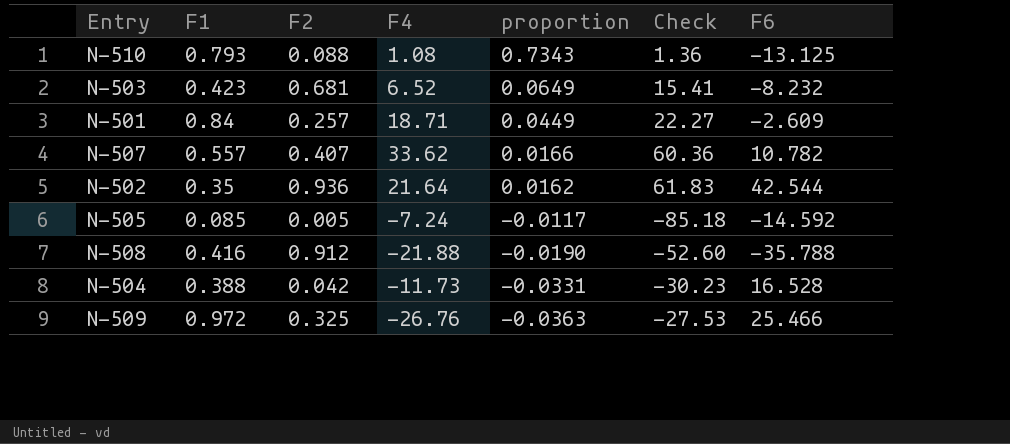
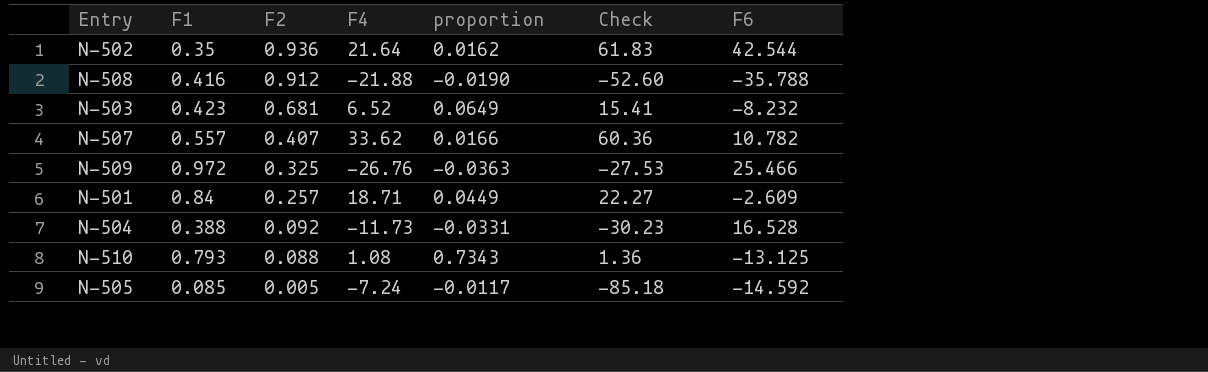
row order: proportion descending -> F2 descending
N-504 | F2: 0.042 -> 0.092

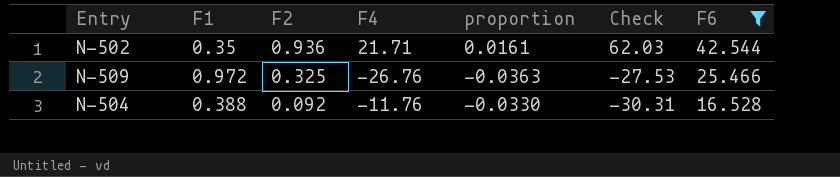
filter: none -> F6 >= 16.528
N-502 | F4: 21.64 -> 21.71
N-502 | proportion: 0.0162 -> 0.0161
N-502 | Check: 61.83 -> 62.03
N-504 | F4: -11.73 -> -11.76
N-504 | proportion: -0.0331 -> -0.0330
N-504 | Check: -30.23 -> -30.31

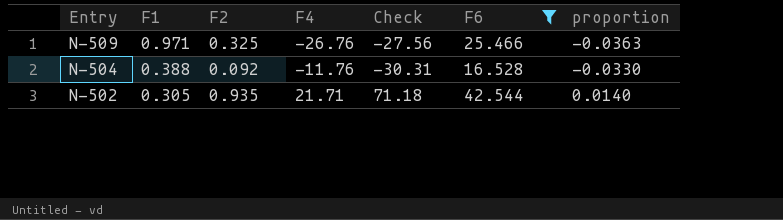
row order: F2 descending -> Entry descending
column proportion | position: 5 -> 7
N-509 | F1: 0.972 -> 0.971
N-509 | Check: -27.53 -> -27.56
N-502 | F1: 0.35 -> 0.305
N-502 | F2: 0.936 -> 0.935
N-502 | Check: 62.03 -> 71.18
N-502 | proportion: 0.0161 -> 0.0140

